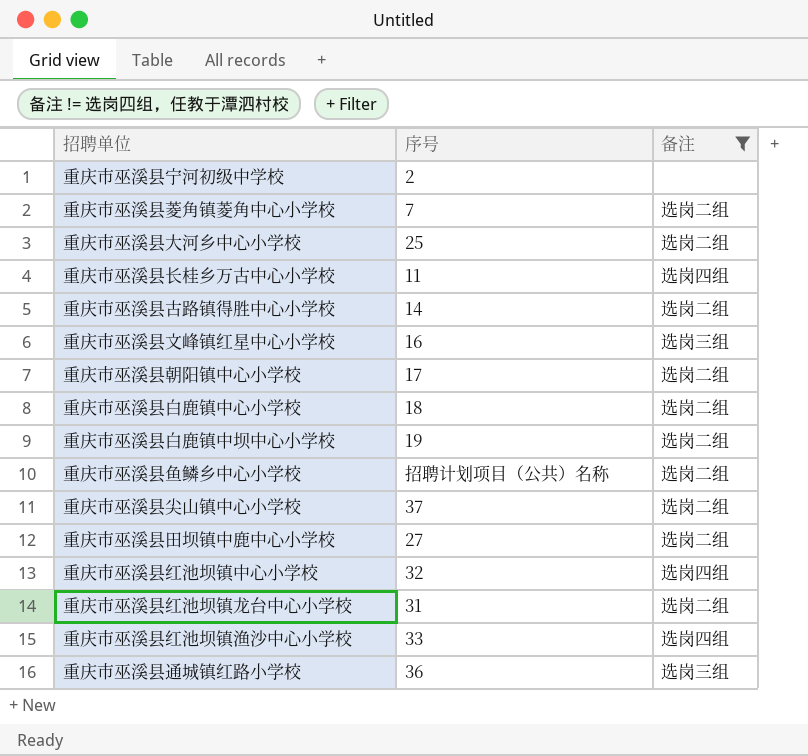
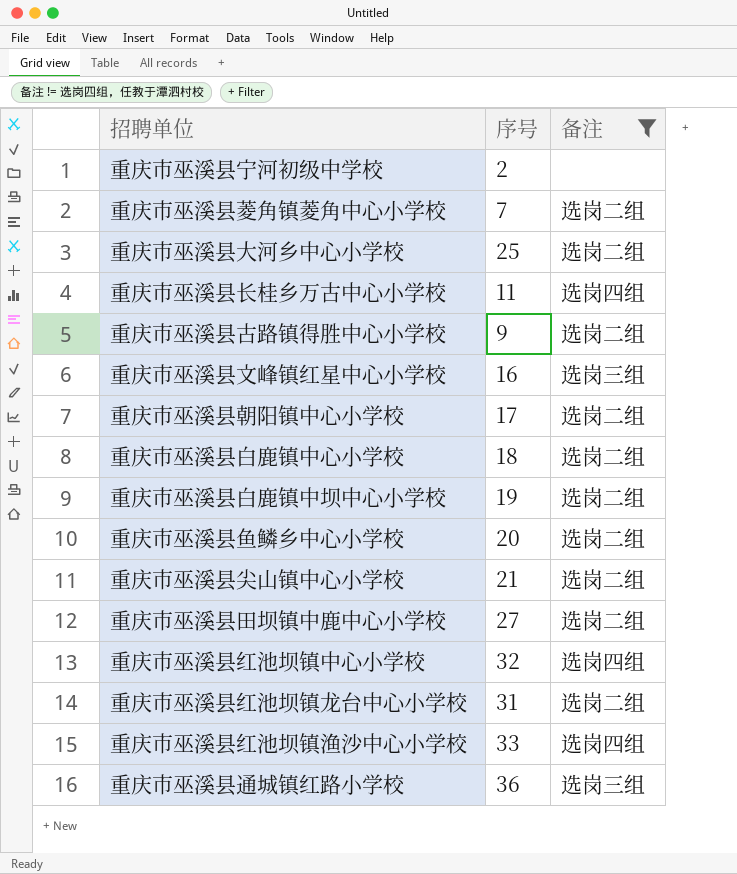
重庆市巫溪县古路镇得胜中心小学校 | 序号: 14 -> 9
重庆市巫溪县鱼鳞乡中心小学校 | 序号: 招聘计划项目（公共）名称 -> 20
重庆市巫溪县尖山镇中心小学校 | 序号: 37 -> 21

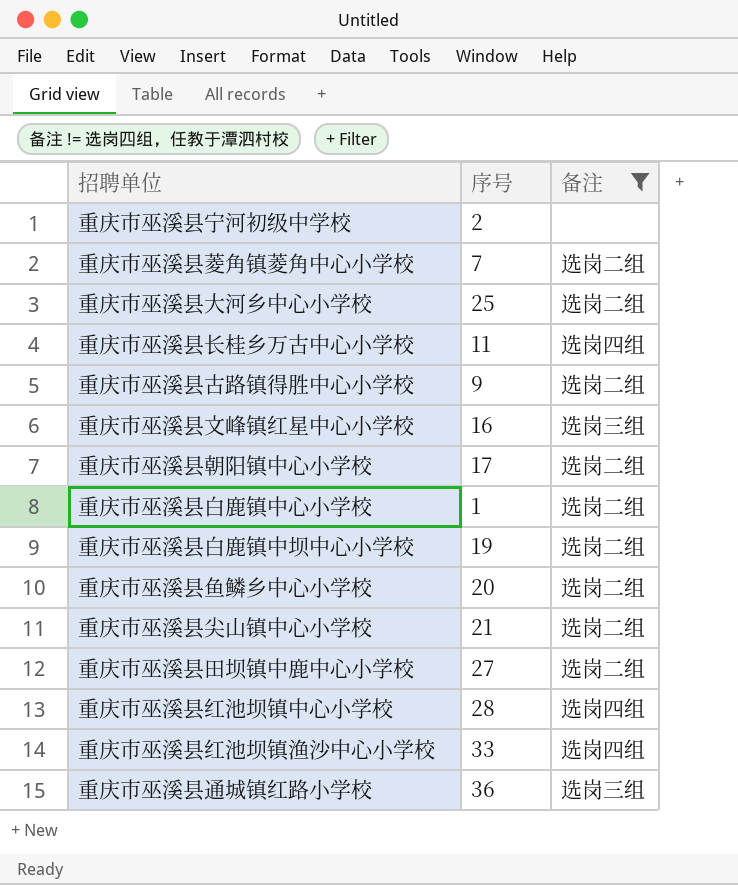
row 重庆市巫溪县红池坝镇龙台中心小学校: 31 | 选岗二组 -> none
重庆市巫溪县白鹿镇中心小学校 | 序号: 18 -> 1
重庆市巫溪县红池坝镇中心小学校 | 序号: 32 -> 28

